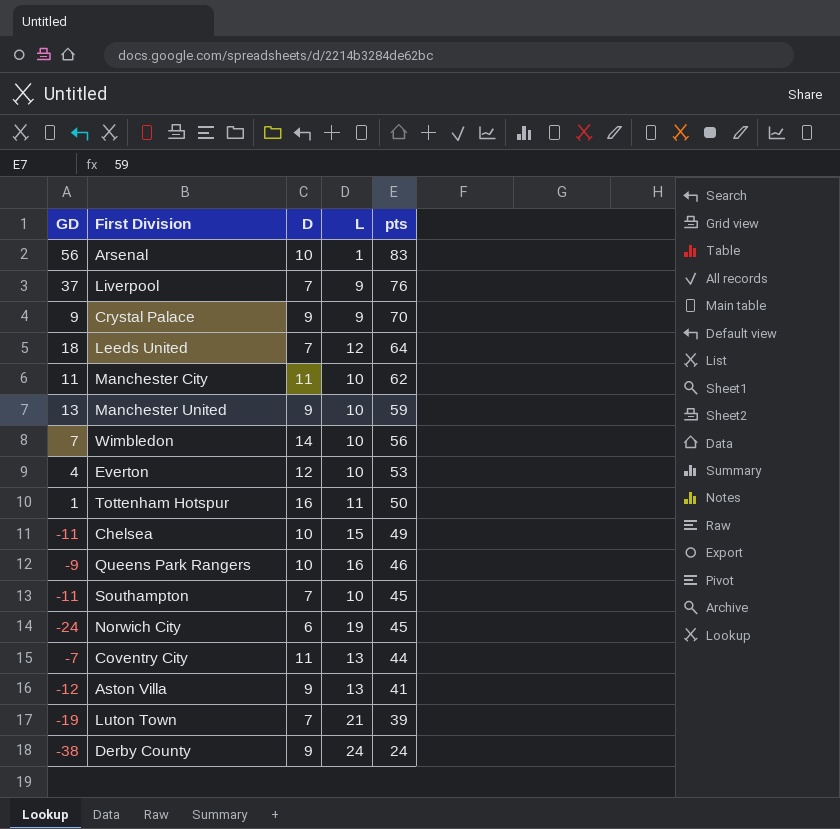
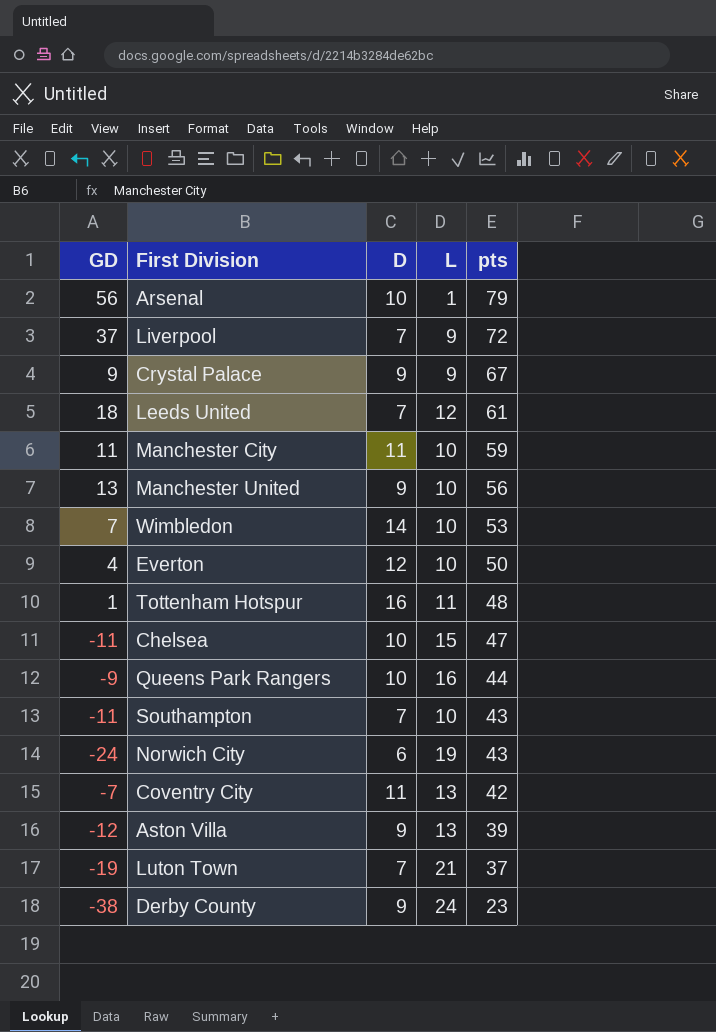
Arsenal | pts: 83 -> 79
Liverpool | pts: 76 -> 72
Crystal Palace | pts: 70 -> 67
Leeds United | pts: 64 -> 61
Manchester City | pts: 62 -> 59
Manchester United | pts: 59 -> 56
Wimbledon | pts: 56 -> 53
Everton | pts: 53 -> 50
Tottenham Hotspur | pts: 50 -> 48
Chelsea | pts: 49 -> 47
Queens Park Rangers | pts: 46 -> 44
Southampton | pts: 45 -> 43
Norwich City | pts: 45 -> 43
Coventry City | pts: 44 -> 42
Aston Villa | pts: 41 -> 39
Luton Town | pts: 39 -> 37
Derby County | pts: 24 -> 23

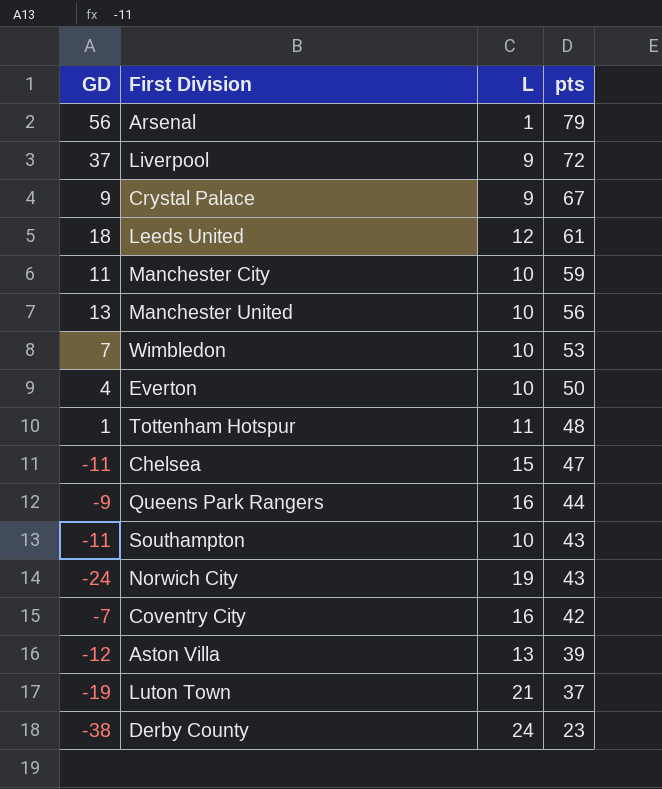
column D | position: 3 -> none
Coventry City | L: 13 -> 16

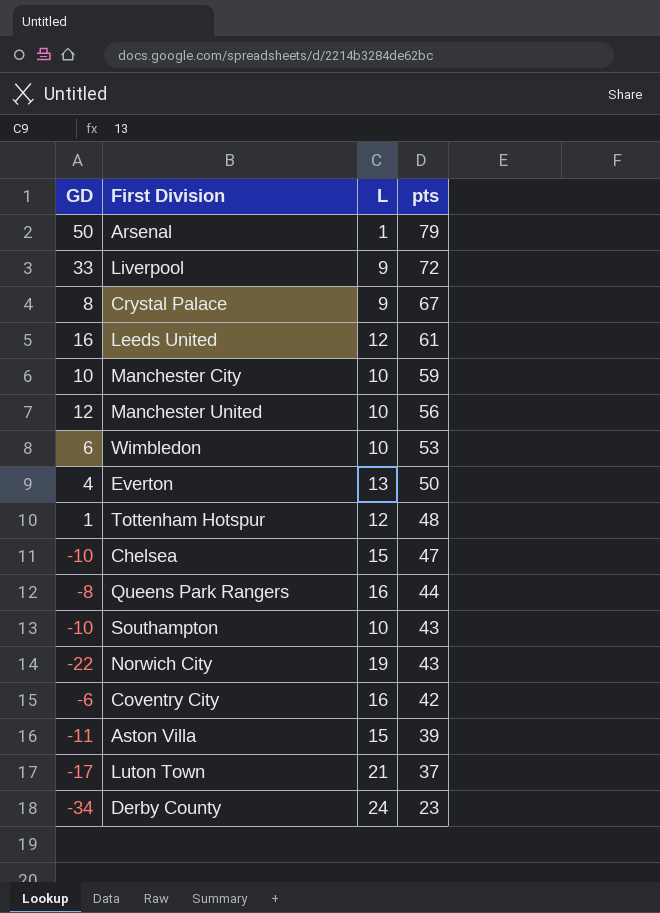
Arsenal | GD: 56 -> 50
Liverpool | GD: 37 -> 33
Crystal Palace | GD: 9 -> 8
Leeds United | GD: 18 -> 16
Manchester City | GD: 11 -> 10
Manchester United | GD: 13 -> 12
Wimbledon | GD: 7 -> 6
Everton | L: 10 -> 13
Tottenham Hotspur | L: 11 -> 12
Chelsea | GD: -11 -> -10
Queens Park Rangers | GD: -9 -> -8
Southampton | GD: -11 -> -10
Norwich City | GD: -24 -> -22
Coventry City | GD: -7 -> -6
Aston Villa | GD: -12 -> -11
Aston Villa | L: 13 -> 15
Luton Town | GD: -19 -> -17
Derby County | GD: -38 -> -34

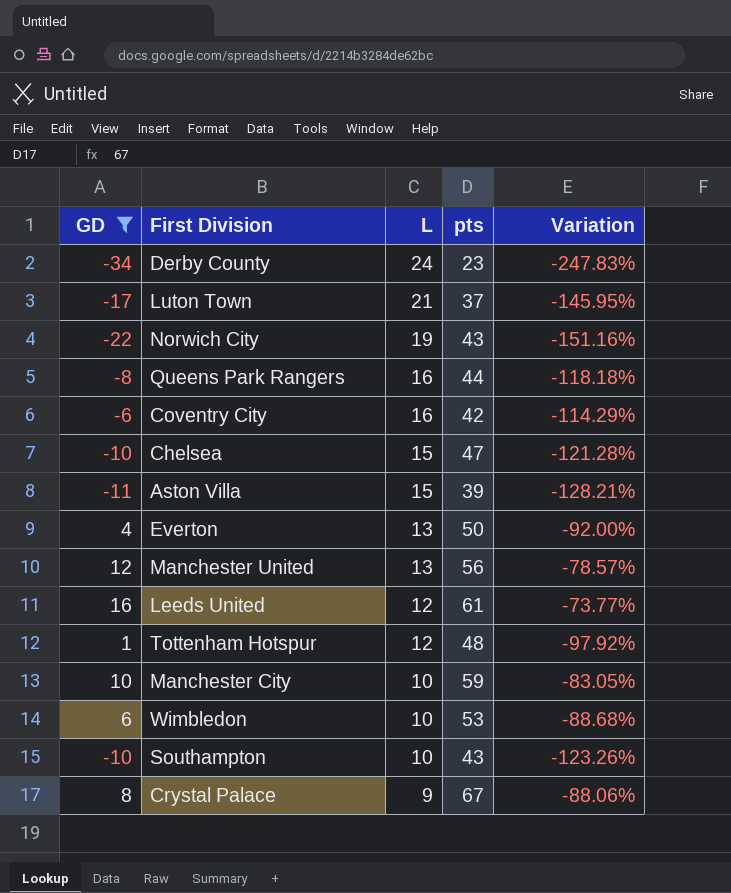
filter: none -> GD <= 16
row order: pts descending -> L descending
column Variation | formula: none -> ([GD] - [pts]) / [pts]
Manchester United | L: 10 -> 13

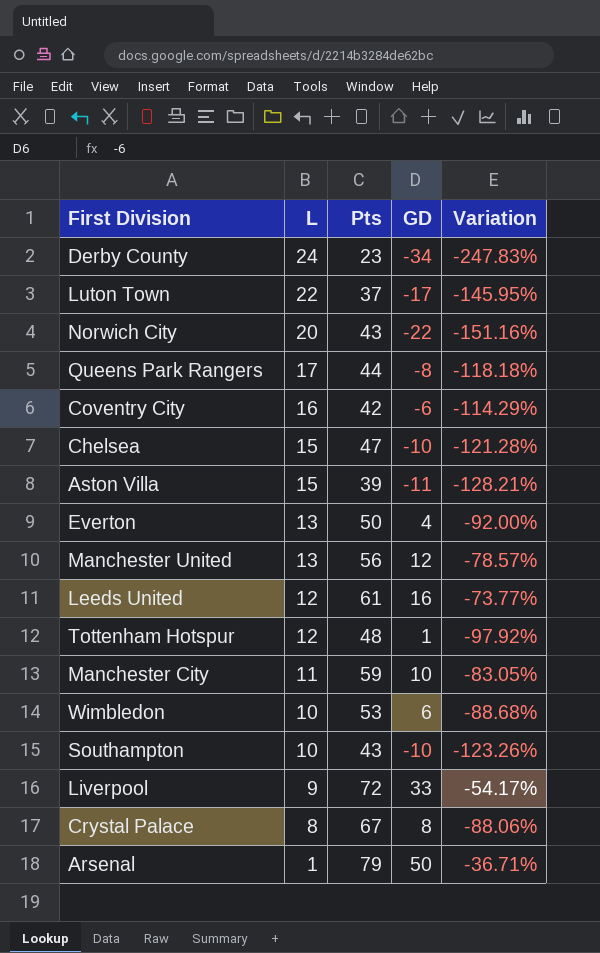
filter: GD <= 16 -> none
column name: pts -> Pts
column GD | position: 1 -> 4
Luton Town | L: 21 -> 22
Norwich City | L: 19 -> 20
Queens Park Rangers | L: 16 -> 17
Manchester City | L: 10 -> 11
Crystal Palace | L: 9 -> 8

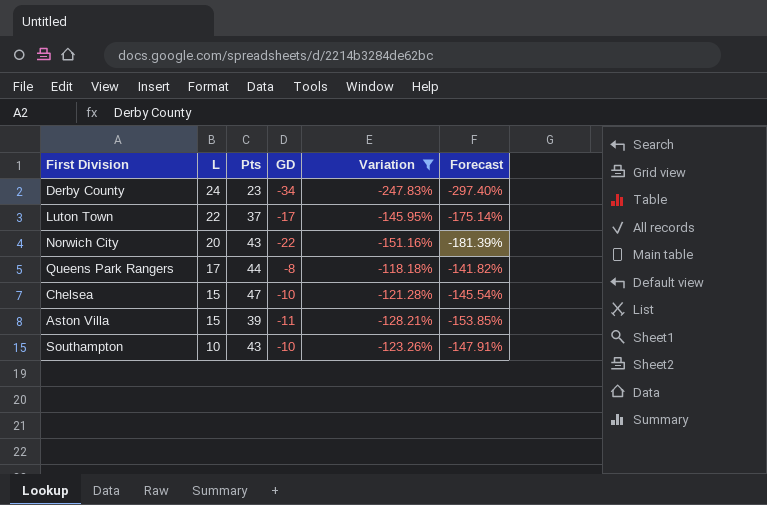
filter: none -> Variation <= -118.18%
column Forecast | formula: none -> [Variation] * 1.2

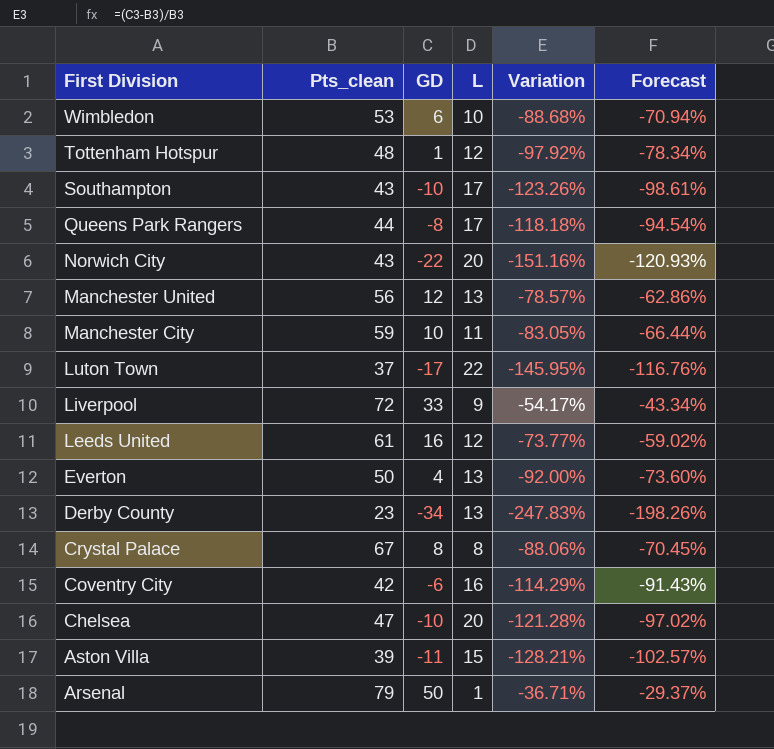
filter: Variation <= -118.18% -> none
row order: L descending -> First Division descending
column name: Pts -> Pts_clean
column L | position: 2 -> 4
column Forecast | formula: [Variation] * 1.2 -> [Variation] * 0.8
Southampton | L: 10 -> 17
Derby County | L: 24 -> 13
Chelsea | L: 15 -> 20

